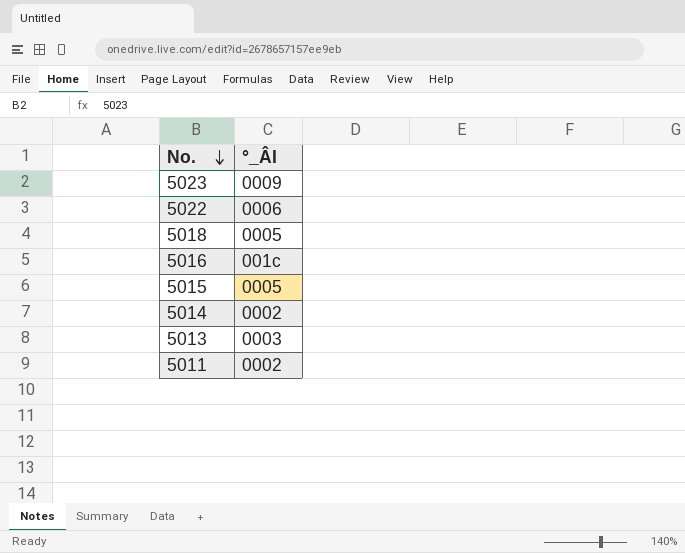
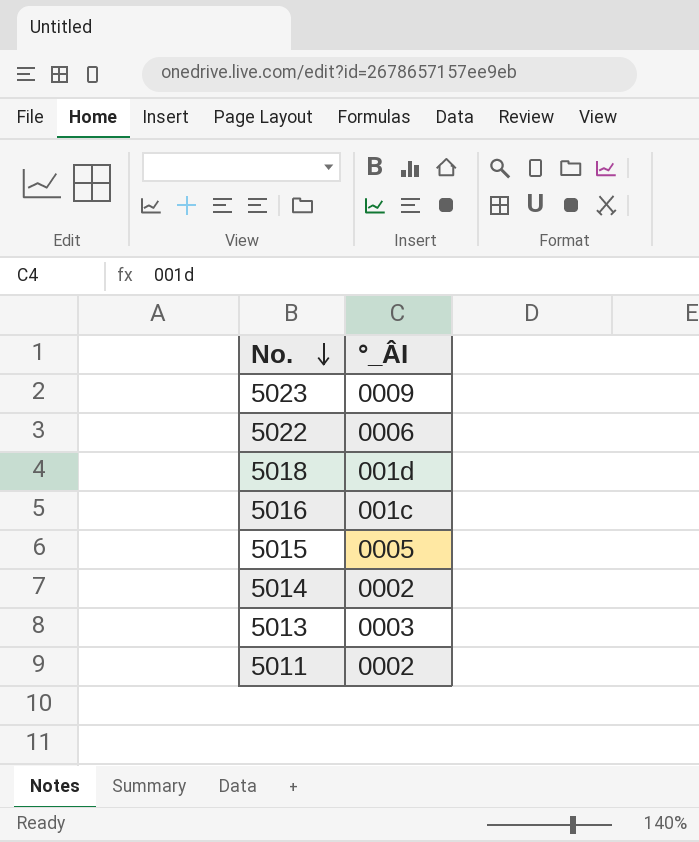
5018 | °_ÂI: 0005 -> 001d

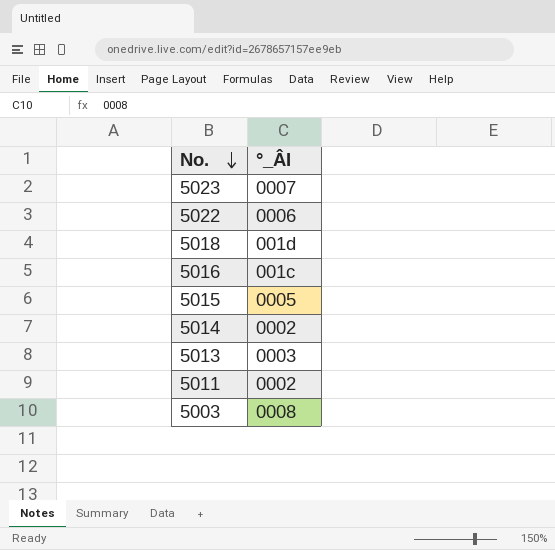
5023 | °_ÂI: 0009 -> 0007
row 5003: none -> 0008

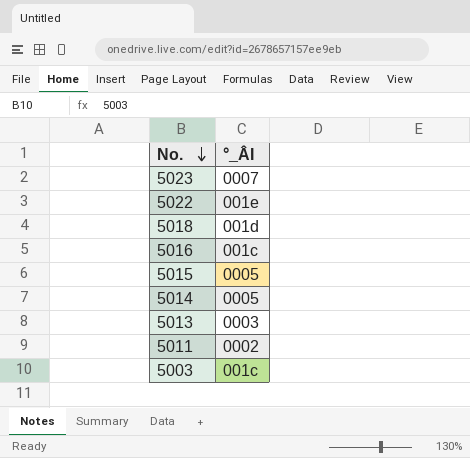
5022 | °_ÂI: 0006 -> 001e
5014 | °_ÂI: 0002 -> 0005
5003 | °_ÂI: 0008 -> 001c

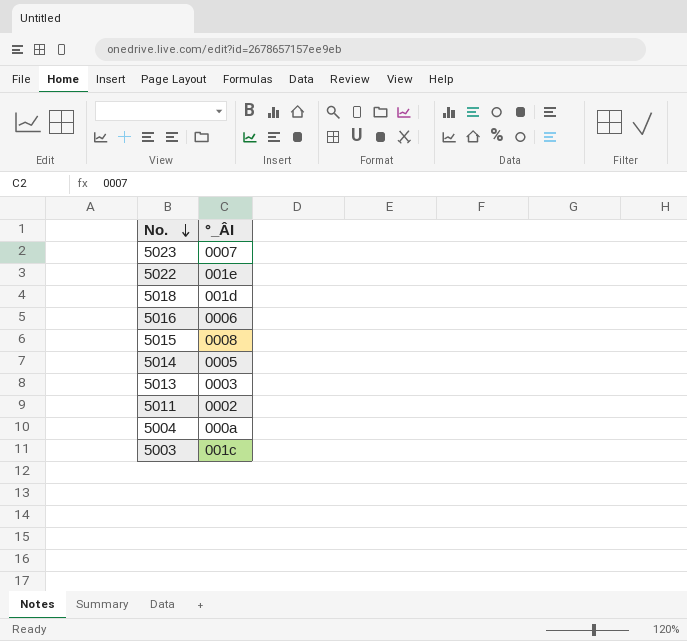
5016 | °_ÂI: 001c -> 0006
5015 | °_ÂI: 0005 -> 0008
row 5004: none -> 000a

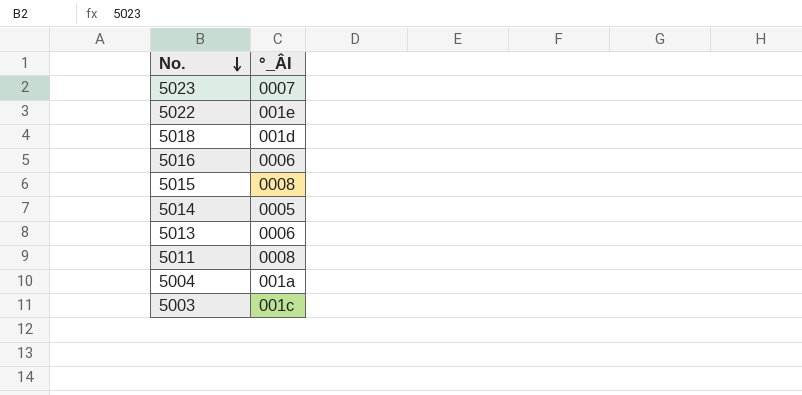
5013 | °_ÂI: 0003 -> 0006
5011 | °_ÂI: 0002 -> 0008
5004 | °_ÂI: 000a -> 001a

